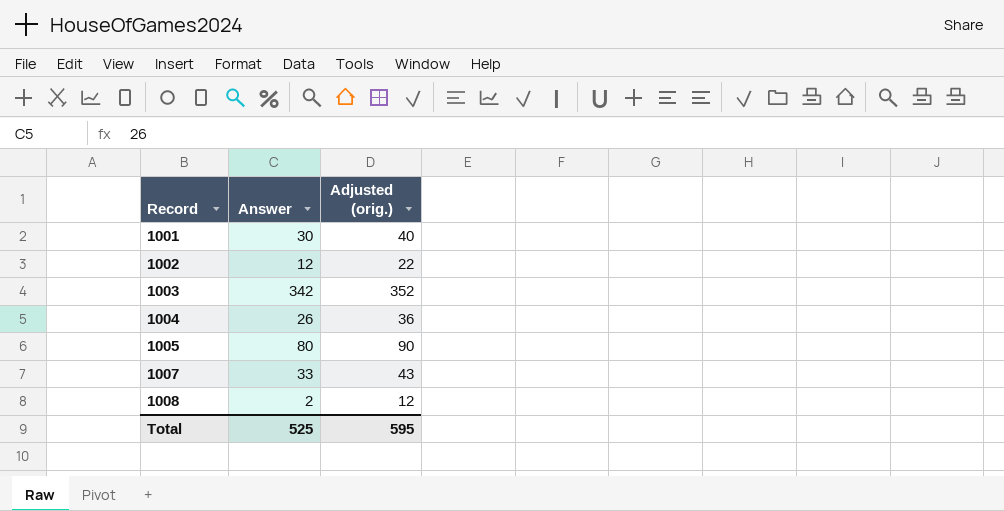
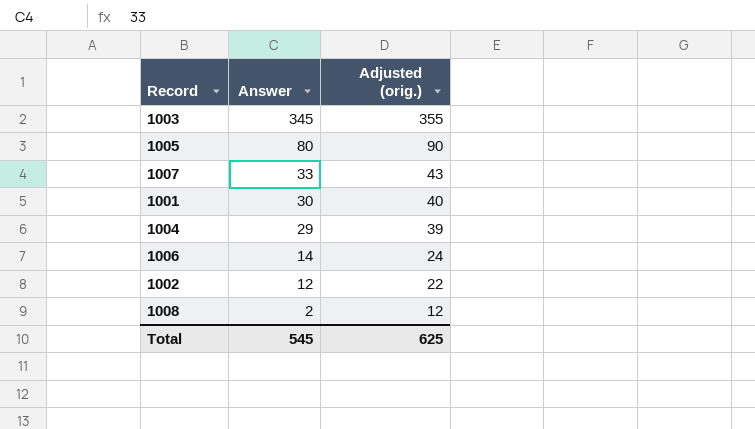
row order: Record ascending -> Answer descending
1003 | Answer: 342 -> 345
1003 | Adjusted (orig.): 352 -> 355
1004 | Answer: 26 -> 29
1004 | Adjusted (orig.): 36 -> 39
row 1006: none -> 14 | 24
Total | Answer: 525 -> 545
Total | Adjusted (orig.): 595 -> 625

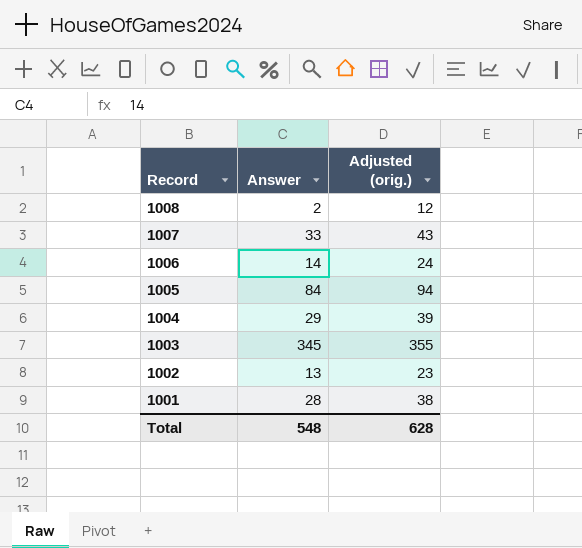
row order: Answer descending -> Record descending
1005 | Answer: 80 -> 84
1005 | Adjusted (orig.): 90 -> 94
1002 | Answer: 12 -> 13
1002 | Adjusted (orig.): 22 -> 23
1001 | Answer: 30 -> 28
1001 | Adjusted (orig.): 40 -> 38
Total | Answer: 545 -> 548
Total | Adjusted (orig.): 625 -> 628

